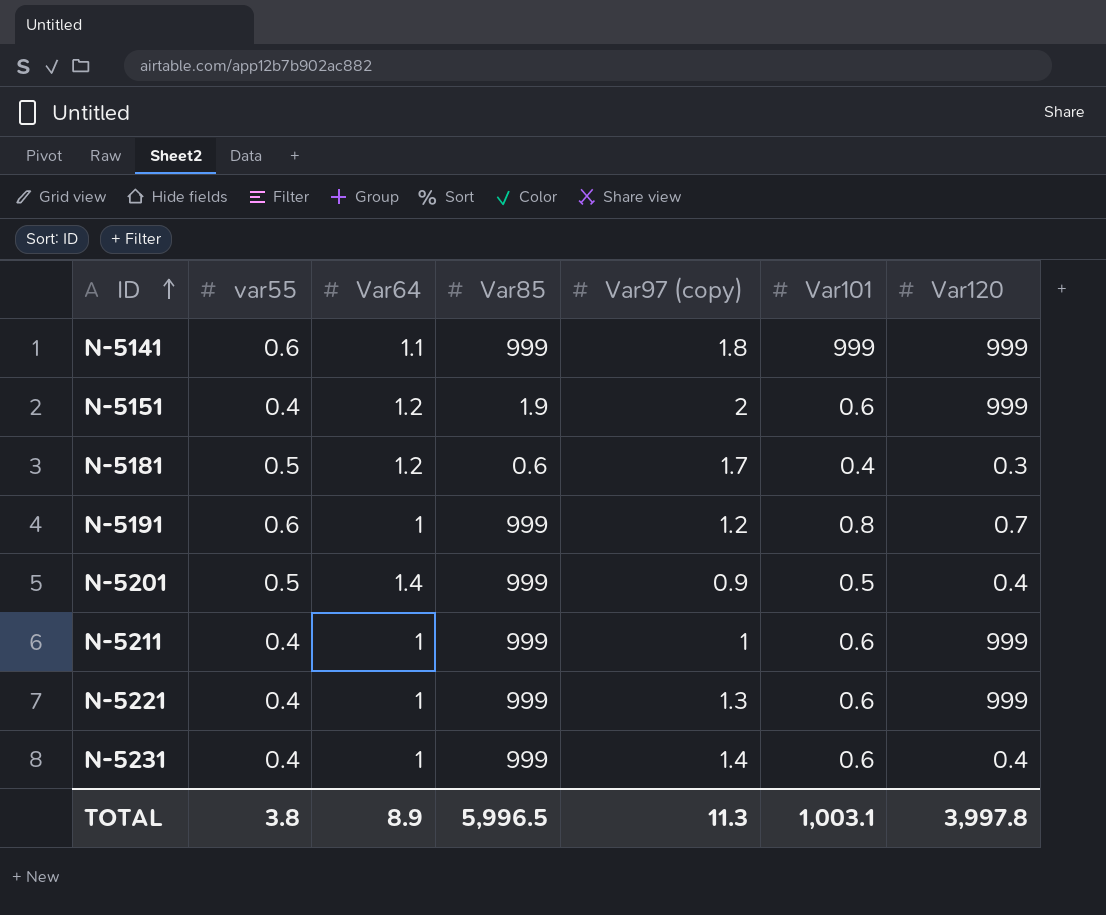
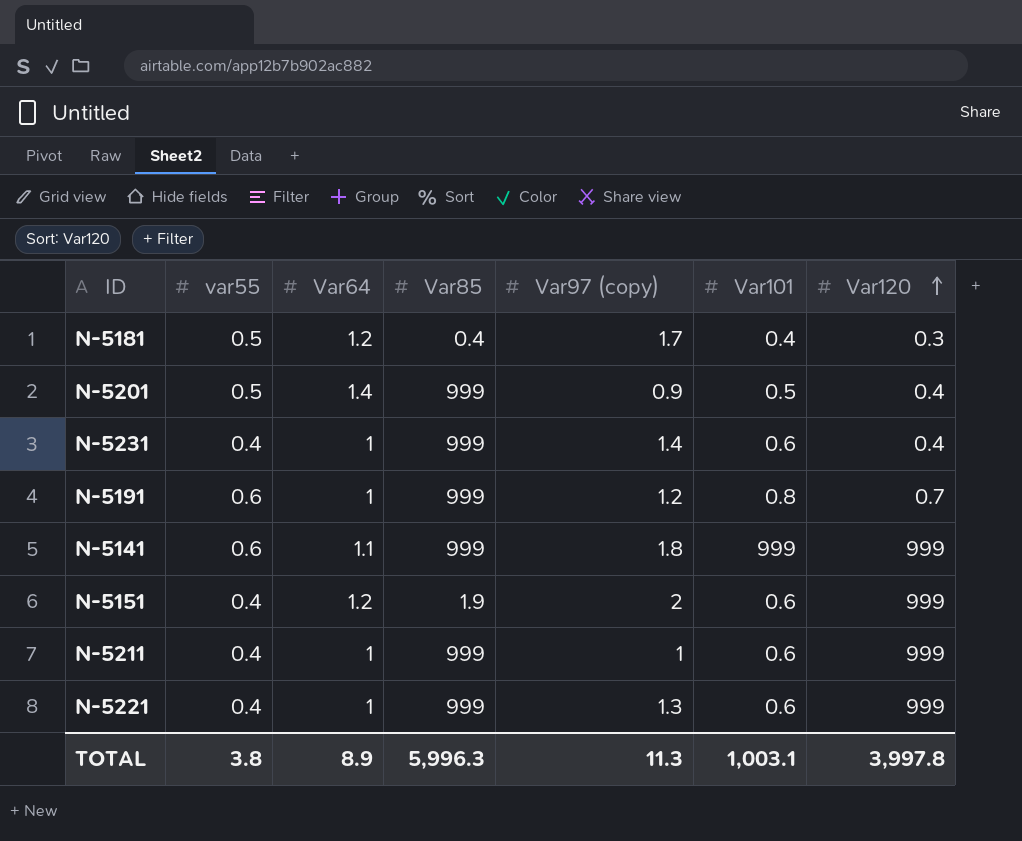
row order: ID ascending -> Var120 ascending
N-5181 | Var85: 0.6 -> 0.4
TOTAL | Var85: 5,996.5 -> 5,996.3

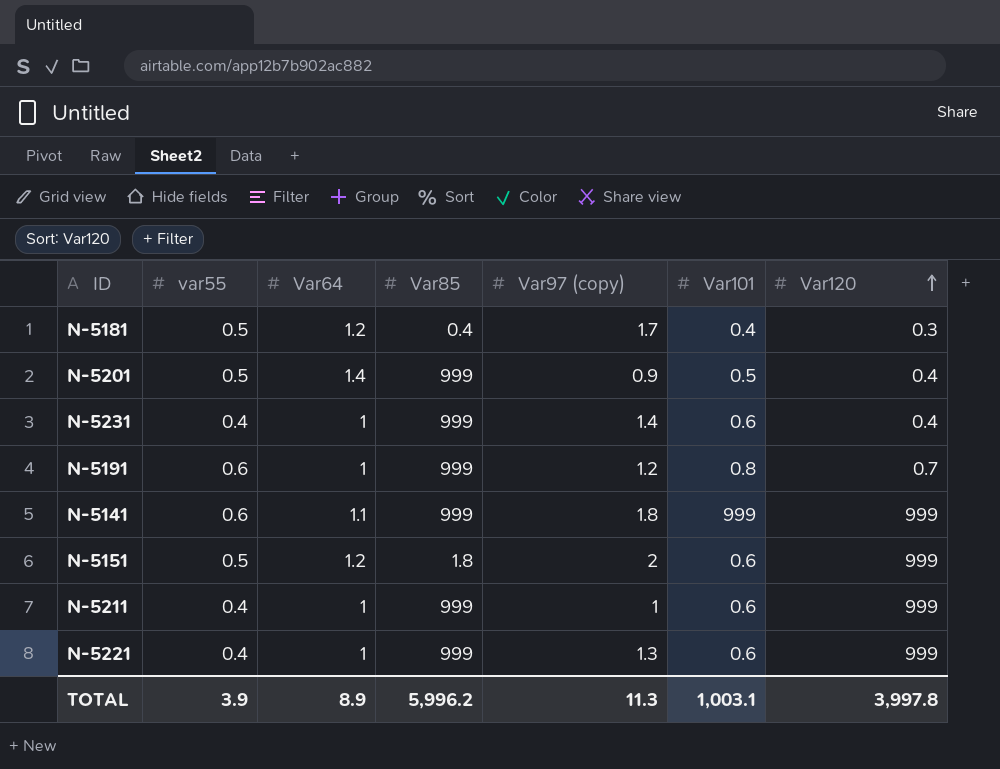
N-5151 | var55: 0.4 -> 0.5
N-5151 | Var85: 1.9 -> 1.8
TOTAL | var55: 3.8 -> 3.9
TOTAL | Var85: 5,996.3 -> 5,996.2

